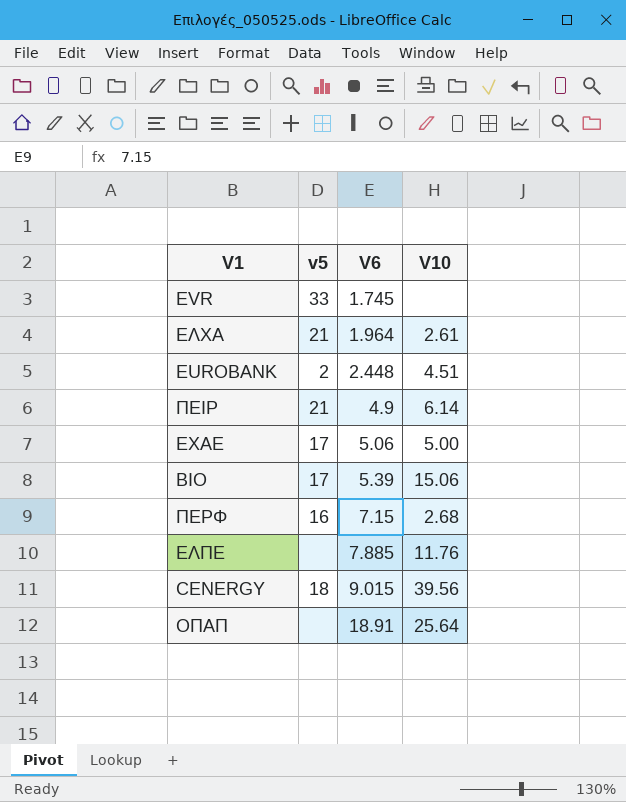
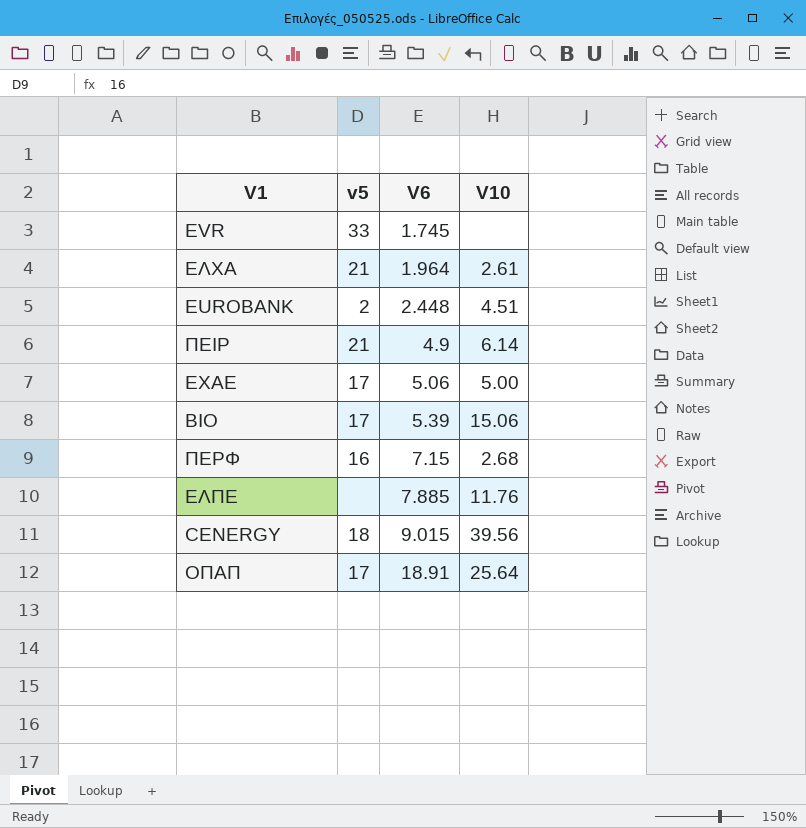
ΟΠΑΠ | v5: none -> 17

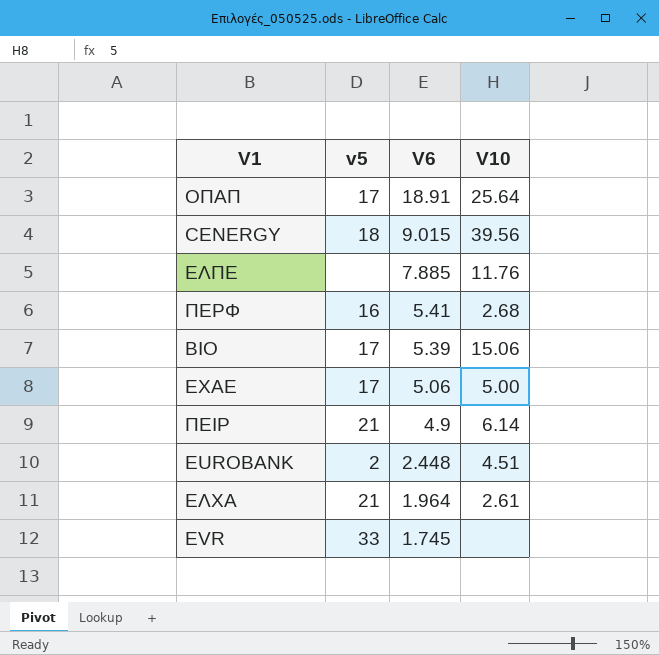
row order: V6 ascending -> V6 descending
ΠΕΡΦ | V6: 7.15 -> 5.41

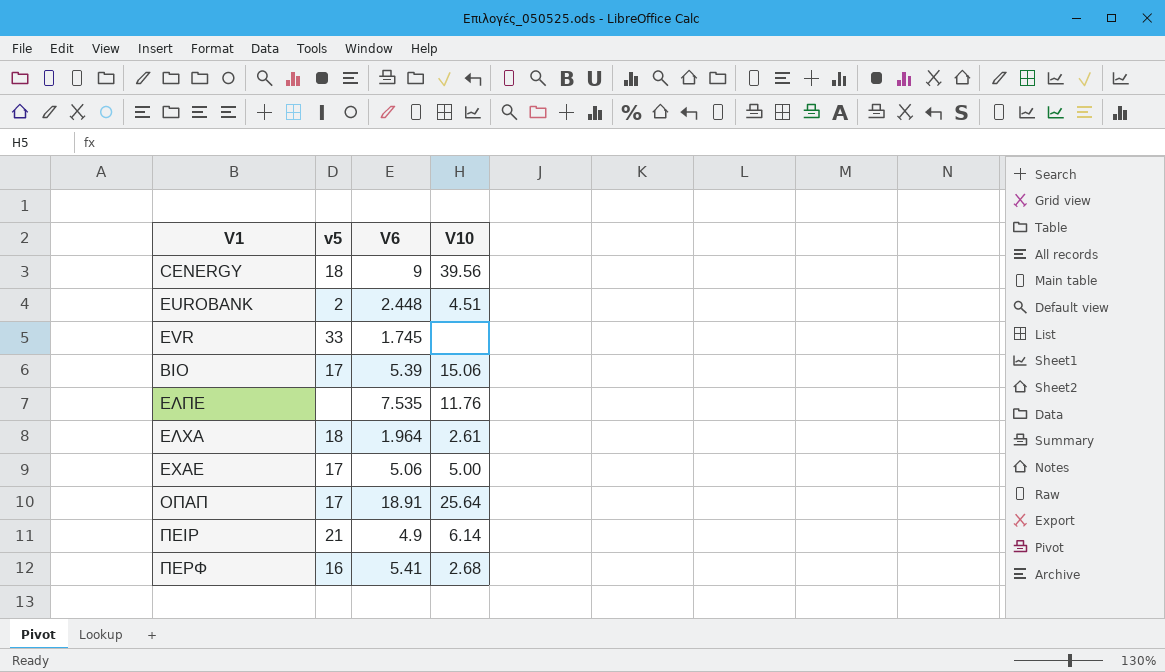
row order: V6 descending -> V1 ascending
CENERGY | V6: 9.015 -> 9
ΕΛΠΕ | V6: 7.885 -> 7.535
ΕΛΧΑ | v5: 21 -> 18

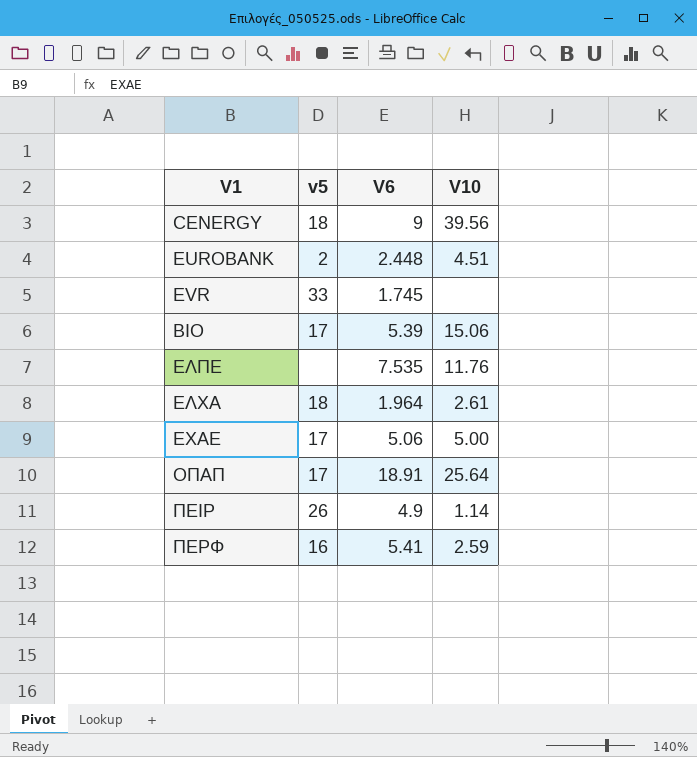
ΠΕΙΡ | v5: 21 -> 26
ΠΕΙΡ | V10: 6.14 -> 1.14
ΠΕΡΦ | V10: 2.68 -> 2.59

